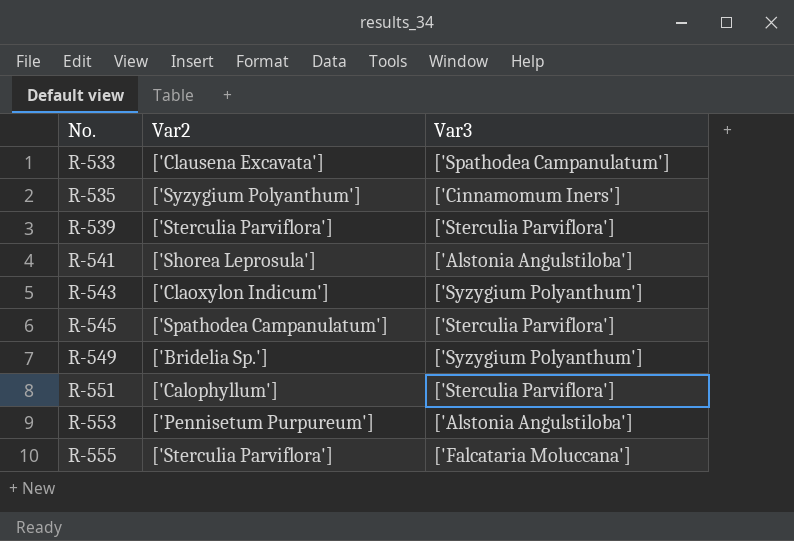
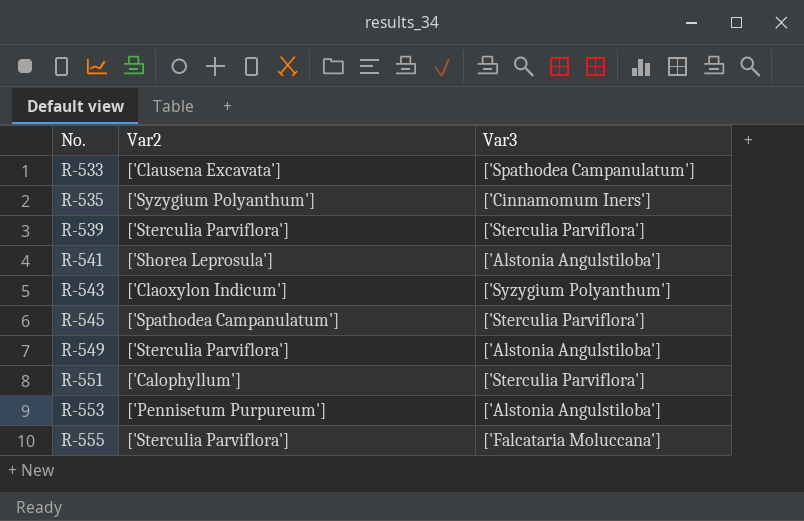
R-549 | Var2: ['Bridelia Sp.'] -> ['Sterculia Parviflora']
R-549 | Var3: ['Syzygium Polyanthum'] -> ['Alstonia Angulstiloba']

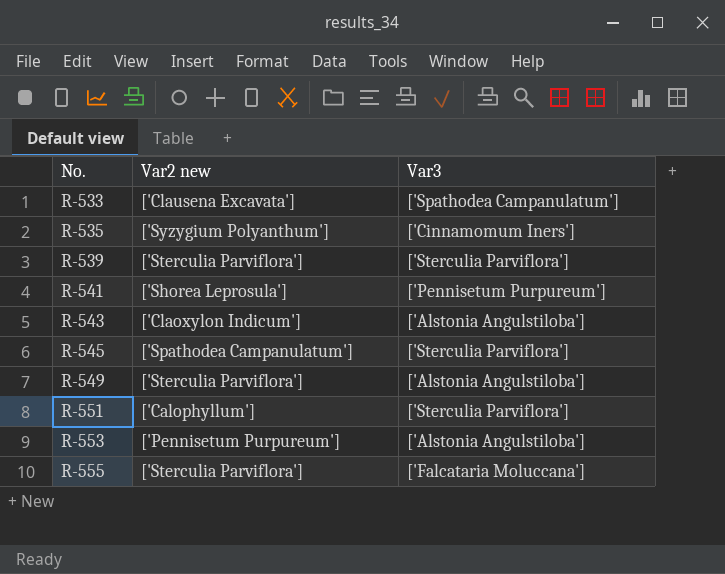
column name: Var2 -> Var2 new
R-541 | Var3: ['Alstonia Angulstiloba'] -> ['Pennisetum Purpureum']
R-543 | Var3: ['Syzygium Polyanthum'] -> ['Alstonia Angulstiloba']

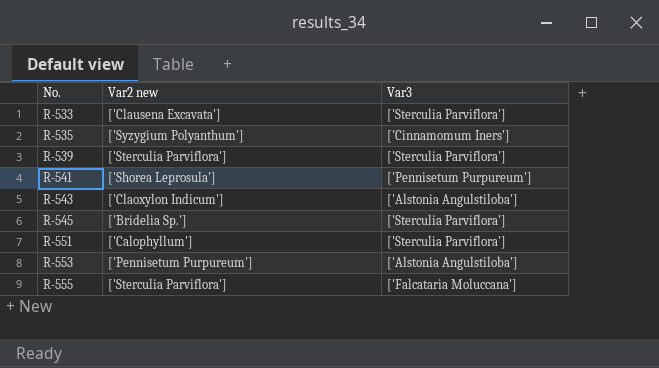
row R-549: ['Sterculia Parviflora'] | ['Alstonia Angulstiloba'] -> none
R-533 | Var3: ['Spathodea Campanulatum'] -> ['Sterculia Parviflora']
R-545 | Var2 new: ['Spathodea Campanulatum'] -> ['Bridelia Sp.']

